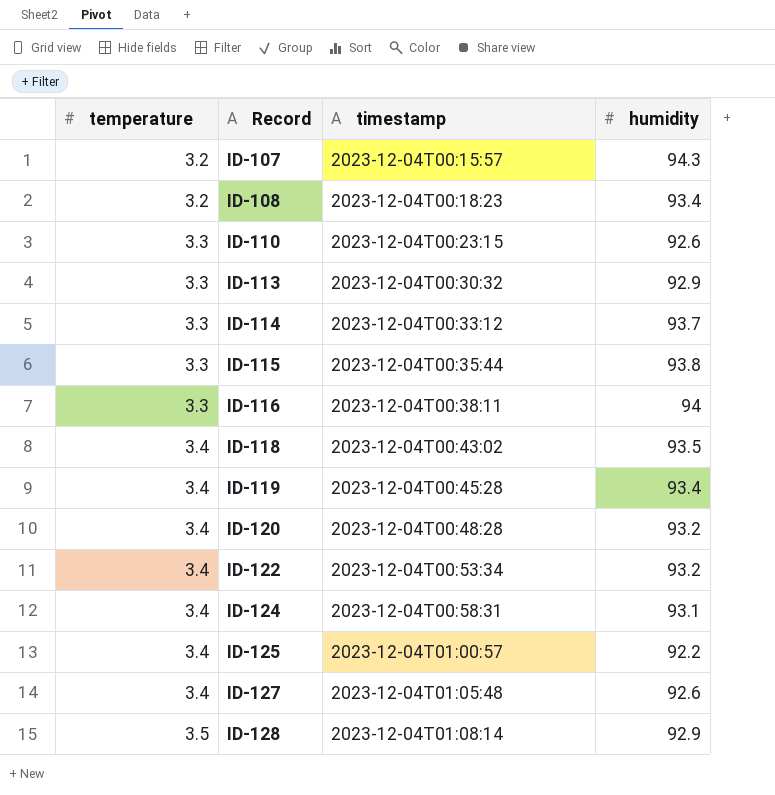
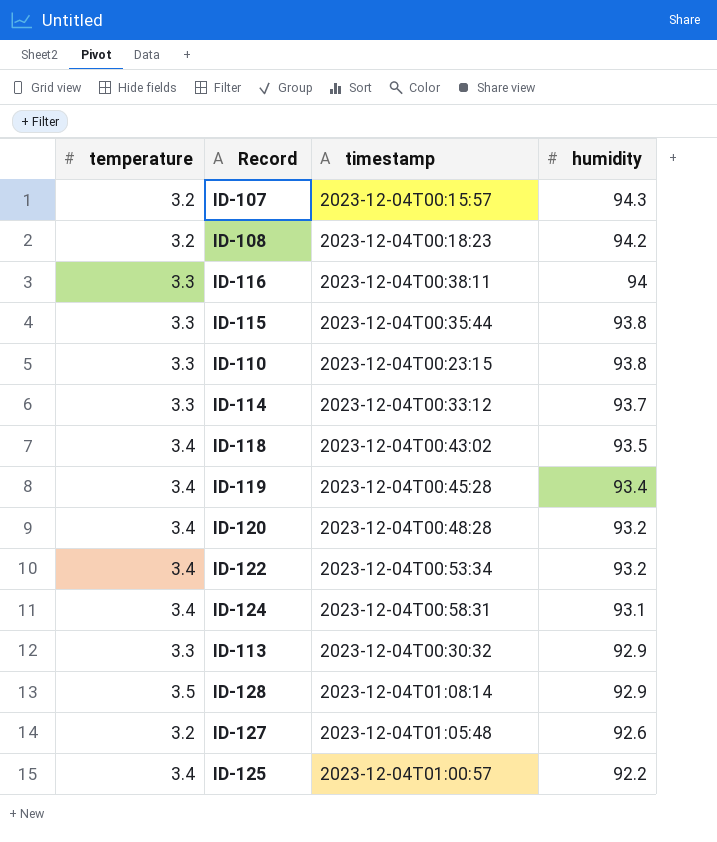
row order: temperature ascending -> humidity descending
ID-108 | humidity: 93.4 -> 94.2
ID-110 | humidity: 92.6 -> 93.8
ID-127 | temperature: 3.4 -> 3.2

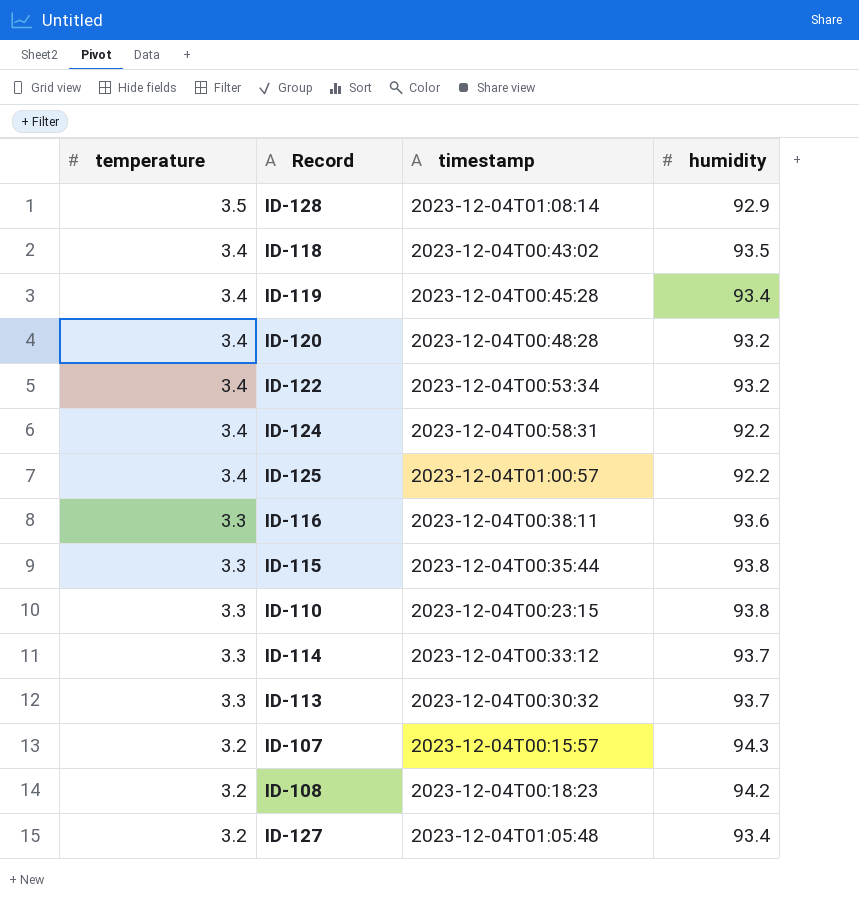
row order: humidity descending -> temperature descending
ID-124 | humidity: 93.1 -> 92.2
ID-116 | humidity: 94 -> 93.6
ID-113 | humidity: 92.9 -> 93.7
ID-127 | humidity: 92.6 -> 93.4

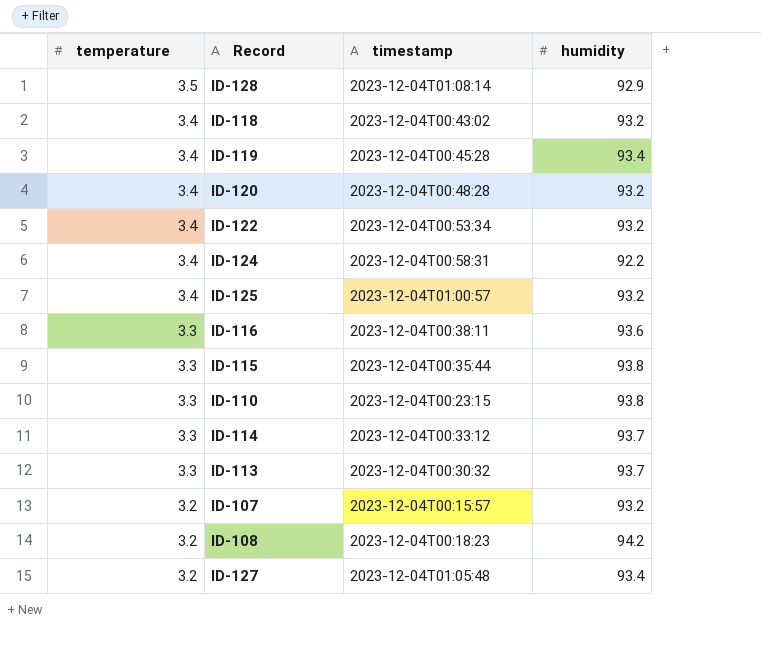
ID-118 | humidity: 93.5 -> 93.2
ID-125 | humidity: 92.2 -> 93.2
ID-107 | humidity: 94.3 -> 93.2

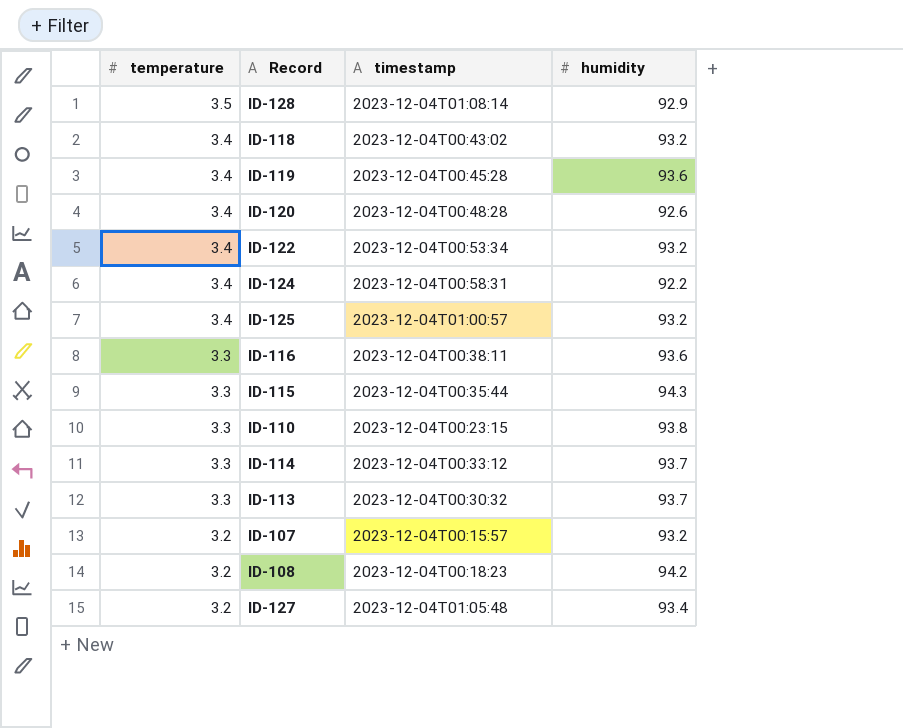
ID-119 | humidity: 93.4 -> 93.6
ID-120 | humidity: 93.2 -> 92.6
ID-115 | humidity: 93.8 -> 94.3

